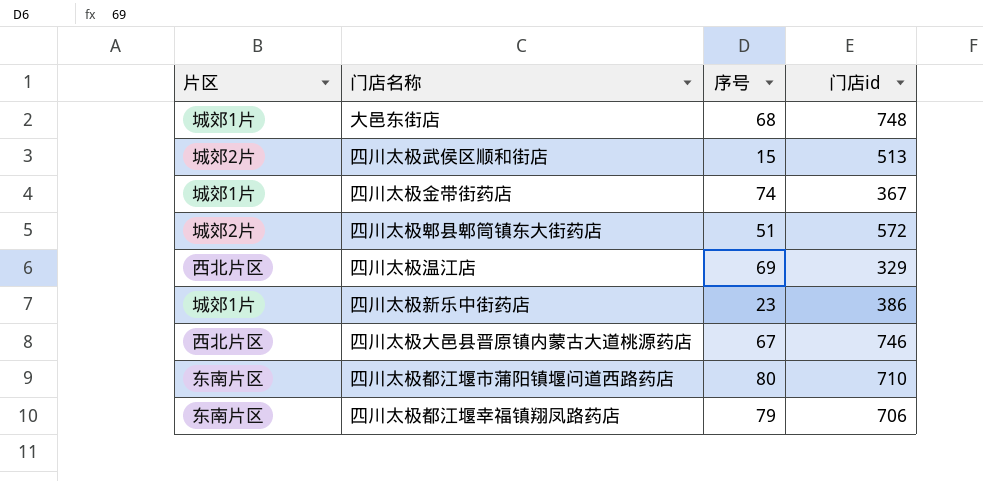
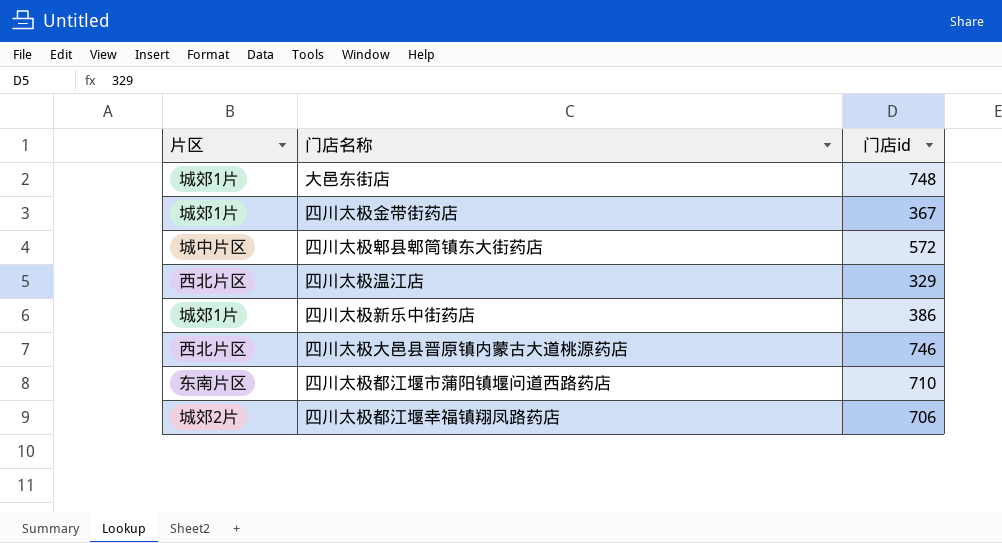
column 序号 | position: 3 -> none
row 四川太极武侯区顺和街店: 城郊2片 | 15 | 513 -> none
四川太极郫县郫筒镇东大街药店 | 片区: 城郊2片 -> 城中片区
四川太极都江堰幸福镇翔凤路药店 | 片区: 东南片区 -> 城郊2片

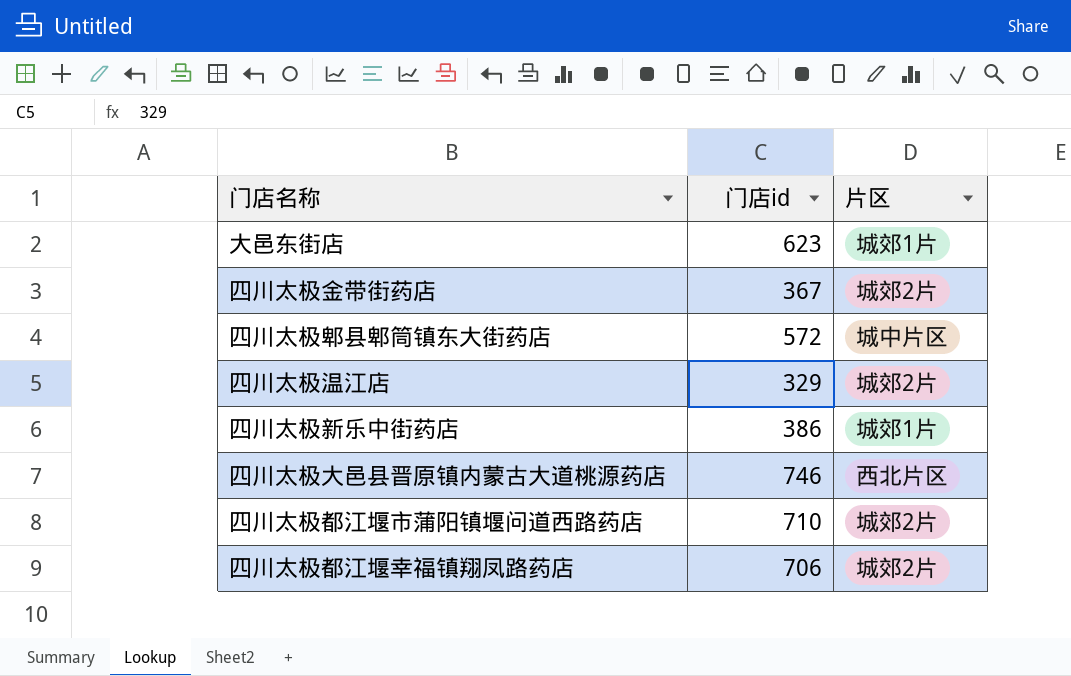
column 片区 | position: 1 -> 3
大邑东街店 | 门店id: 748 -> 623
四川太极金带街药店 | 片区: 城郊1片 -> 城郊2片
四川太极温江店 | 片区: 西北片区 -> 城郊2片
四川太极都江堰市蒲阳镇堰问道西路药店 | 片区: 东南片区 -> 城郊2片

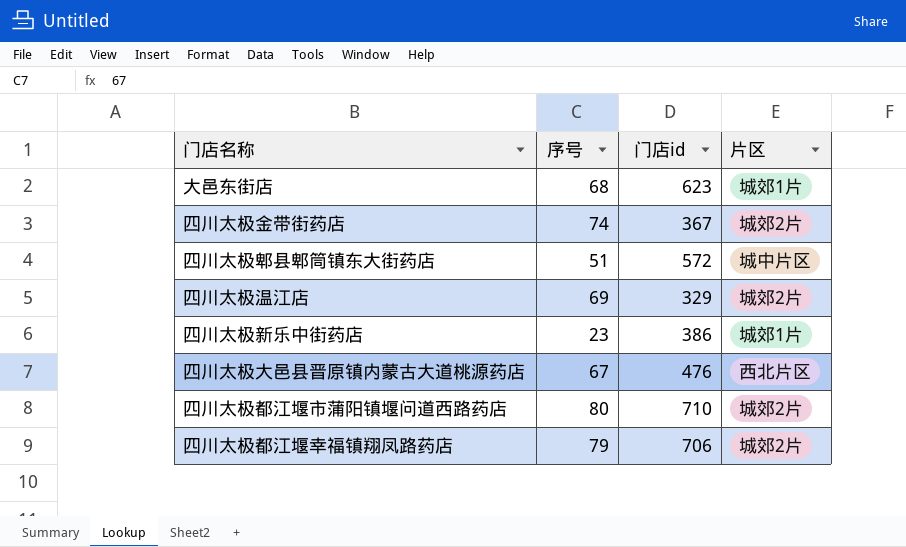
column 序号 | position: none -> 2
四川太极大邑县晋原镇内蒙古大道桃源药店 | 门店id: 746 -> 476

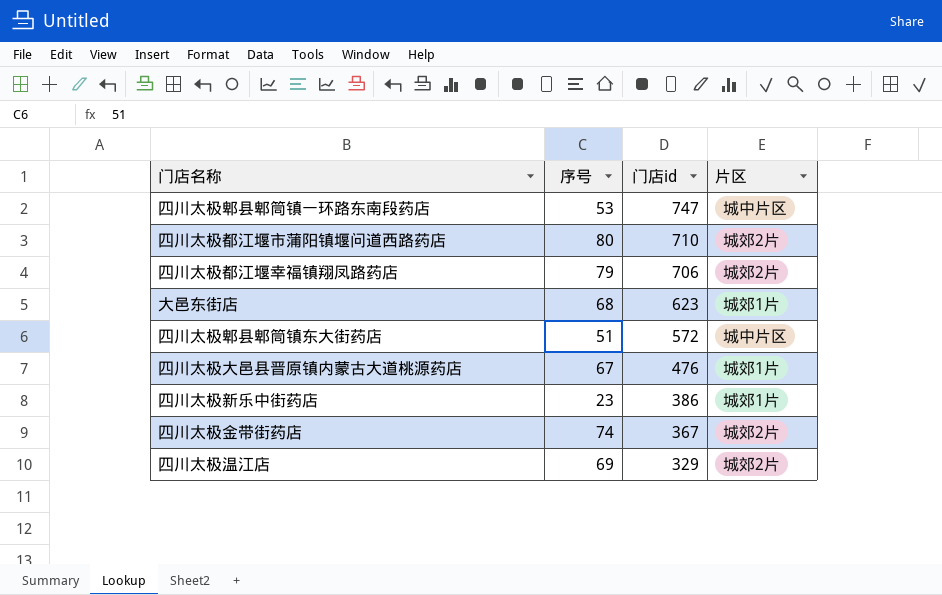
row order: none -> 门店id descending
row 四川太极郫县郫筒镇一环路东南段药店: none -> 53 | 747 | 城中片区
四川太极大邑县晋原镇内蒙古大道桃源药店 | 片区: 西北片区 -> 城郊1片

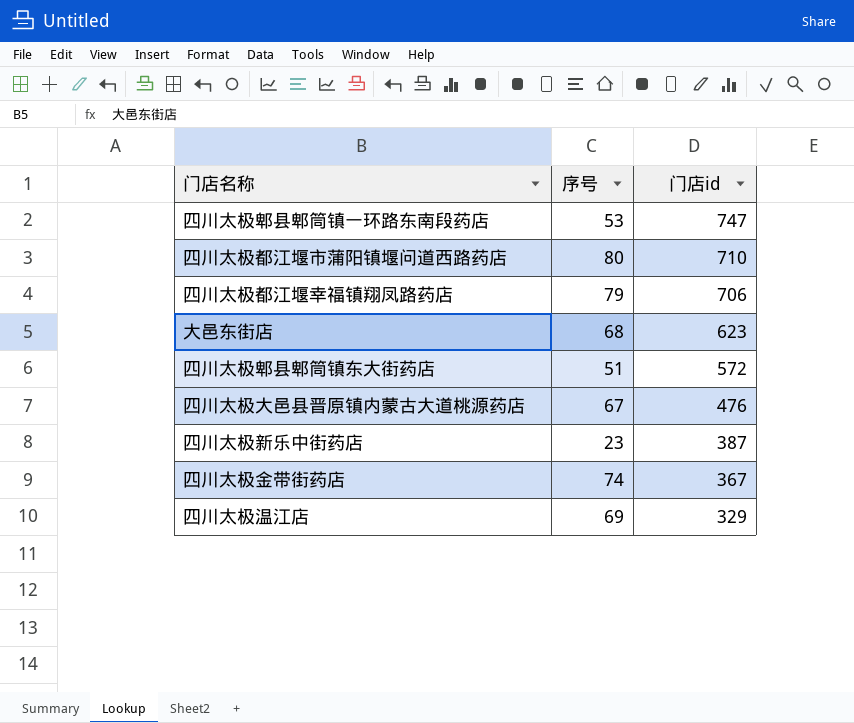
column 片区 | position: 4 -> none
四川太极新乐中街药店 | 门店id: 386 -> 387

